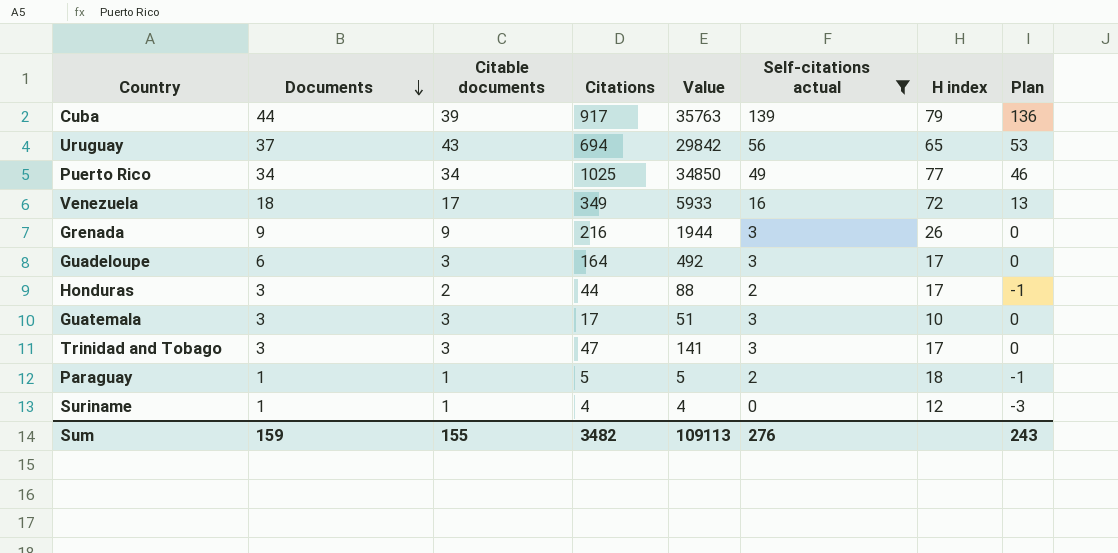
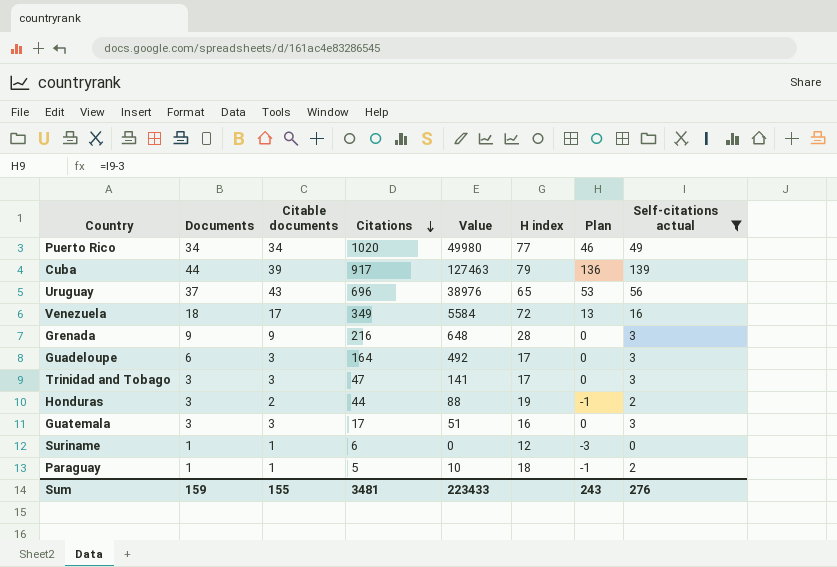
row order: Documents descending -> Citations descending
column Value | formula: [Citable documents] * [Citations] -> [Citations] * [Self-citations actual]
column Self-citations actual | position: 6 -> 8
Puerto Rico | Citations: 1025 -> 1020
Uruguay | Citations: 694 -> 696
Grenada | H index: 26 -> 28
Honduras | H index: 17 -> 19
Guatemala | H index: 10 -> 16
Suriname | Citations: 4 -> 6
Sum | Citations: 3482 -> 3481
Sum | Value: 109113 -> 223433

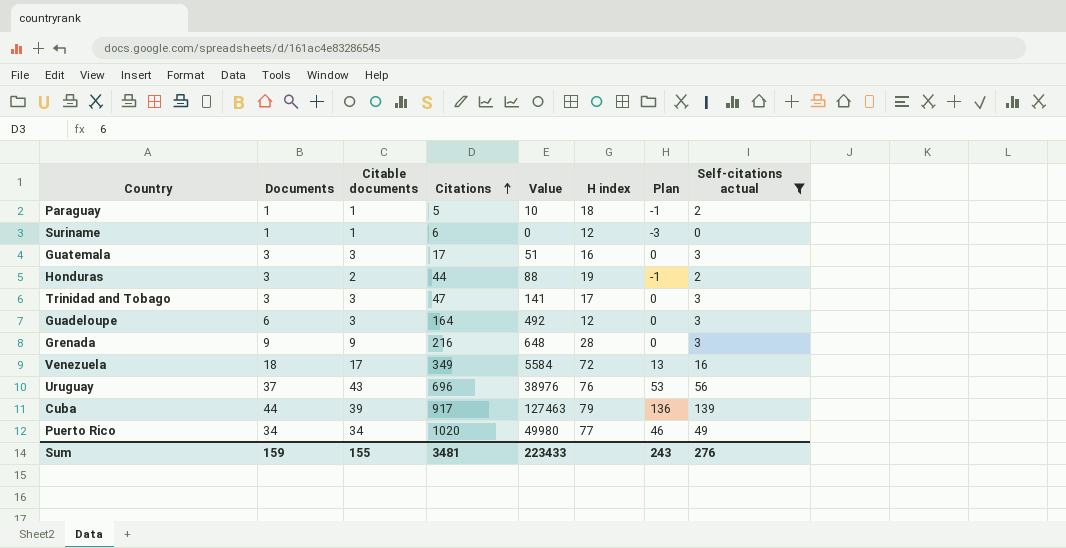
row order: Citations descending -> Citations ascending
Guadeloupe | H index: 17 -> 12
Uruguay | H index: 65 -> 76

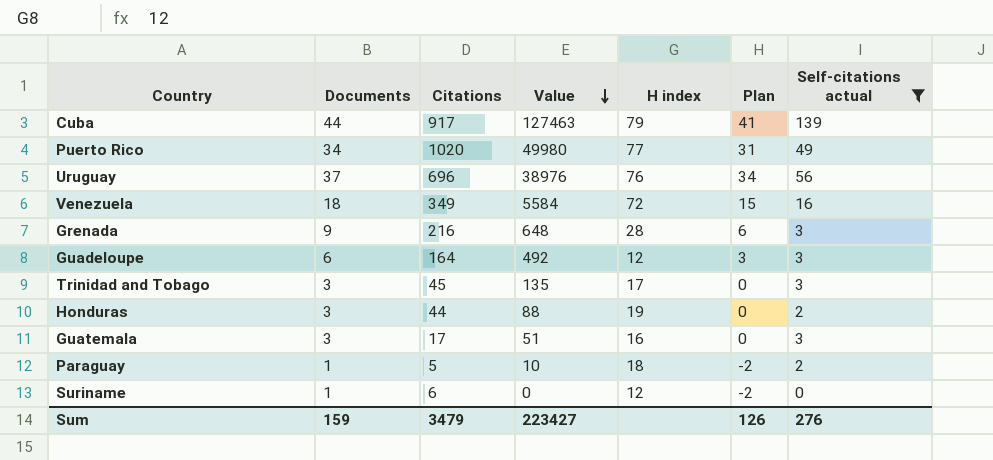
row order: Citations ascending -> Value descending
column Citable documents | position: 3 -> none
column Plan | formula: [Self-citations actual] - 3 -> [Documents] - 3
Trinidad and Tobago | Citations: 47 -> 45
Trinidad and Tobago | Value: 141 -> 135
Sum | Citations: 3481 -> 3479
Sum | Value: 223433 -> 223427
Sum | Plan: 243 -> 126

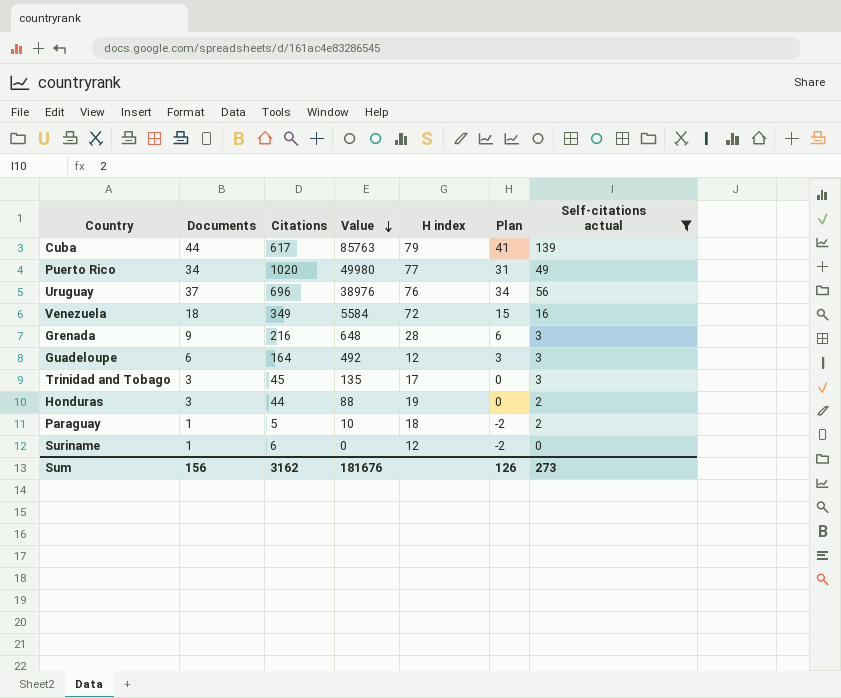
row Guatemala: 3 | 17 | 51 | 16 | 0 | 3 -> none
Cuba | Citations: 917 -> 617
Cuba | Value: 127463 -> 85763
Sum | Documents: 159 -> 156
Sum | Citations: 3479 -> 3162
Sum | Value: 223427 -> 181676
Sum | Self-citations actual: 276 -> 273

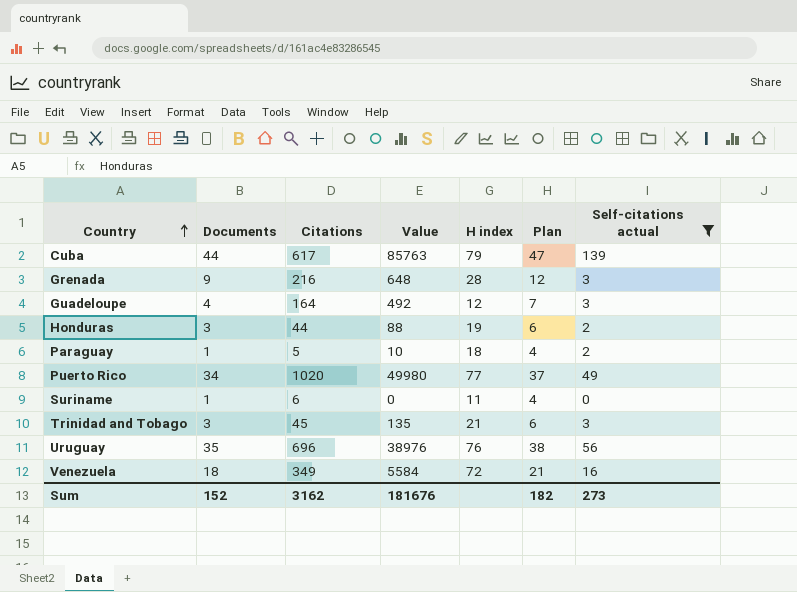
row order: Value descending -> Country ascending
column Plan | formula: [Documents] - 3 -> [Documents] + 3
Guadeloupe | Documents: 6 -> 4
Suriname | H index: 12 -> 11
Trinidad and Tobago | H index: 17 -> 21
Uruguay | Documents: 37 -> 35
Sum | Documents: 156 -> 152
Sum | Plan: 126 -> 182

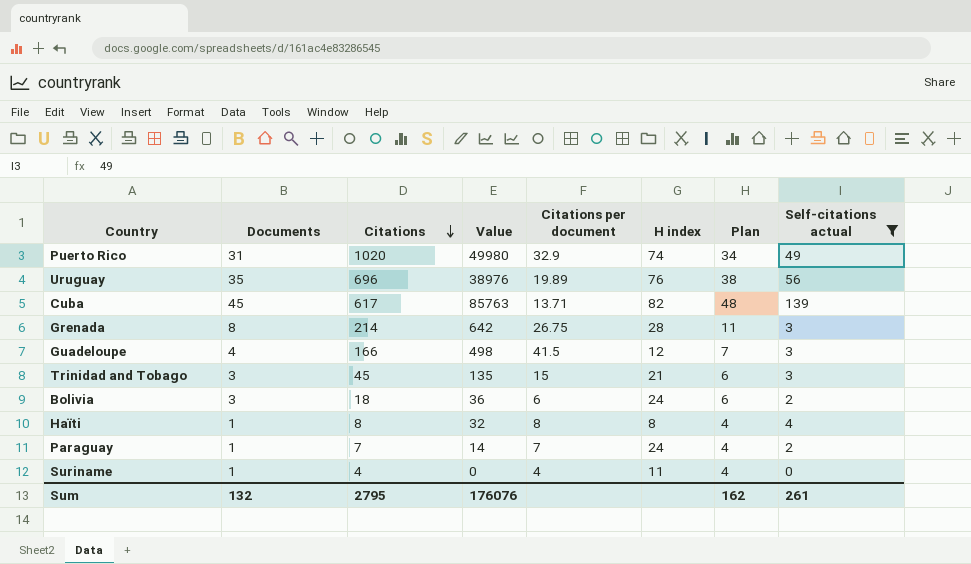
row order: Country ascending -> Citations descending
column Citations per document | formula: none -> [Citations] / [Documents]
row Honduras: 3 | 44 | 88 | 19 | 6 | 2 -> none
row Venezuela: 18 | 349 | 5584 | 72 | 21 | 16 -> none
Puerto Rico | Documents: 34 -> 31
Puerto Rico | H index: 77 -> 74
Puerto Rico | Plan: 37 -> 34
Cuba | Documents: 44 -> 45
Cuba | H index: 79 -> 82
Cuba | Plan: 47 -> 48
Grenada | Documents: 9 -> 8
Grenada | Citations: 216 -> 214
Grenada | Value: 648 -> 642
Grenada | Plan: 12 -> 11
Guadeloupe | Citations: 164 -> 166
Guadeloupe | Value: 492 -> 498
row Bolivia: none -> 3 | 18 | 36 | 6 | 24 | 6 | 2
row Haïti: none -> 1 | 8 | 32 | 8 | 8 | 4 | 4
Paraguay | Citations: 5 -> 7
Paraguay | Value: 10 -> 14
Paraguay | H index: 18 -> 24
Suriname | Citations: 6 -> 4
Sum | Documents: 152 -> 132
Sum | Citations: 3162 -> 2795
Sum | Value: 181676 -> 176076
Sum | Plan: 182 -> 162
Sum | Self-citations actual: 273 -> 261

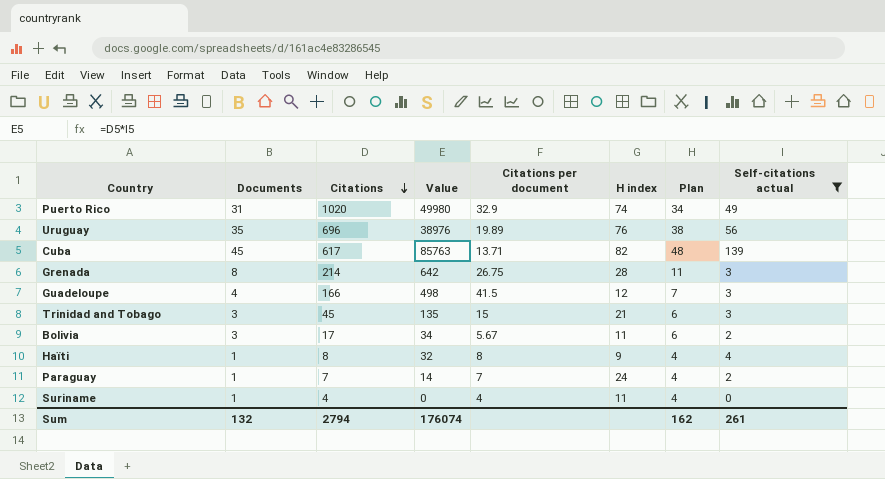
Bolivia | Citations: 18 -> 17
Bolivia | Value: 36 -> 34
Bolivia | Citations per document: 6 -> 5.67
Bolivia | H index: 24 -> 11
Haïti | H index: 8 -> 9
Sum | Citations: 2795 -> 2794
Sum | Value: 176076 -> 176074

